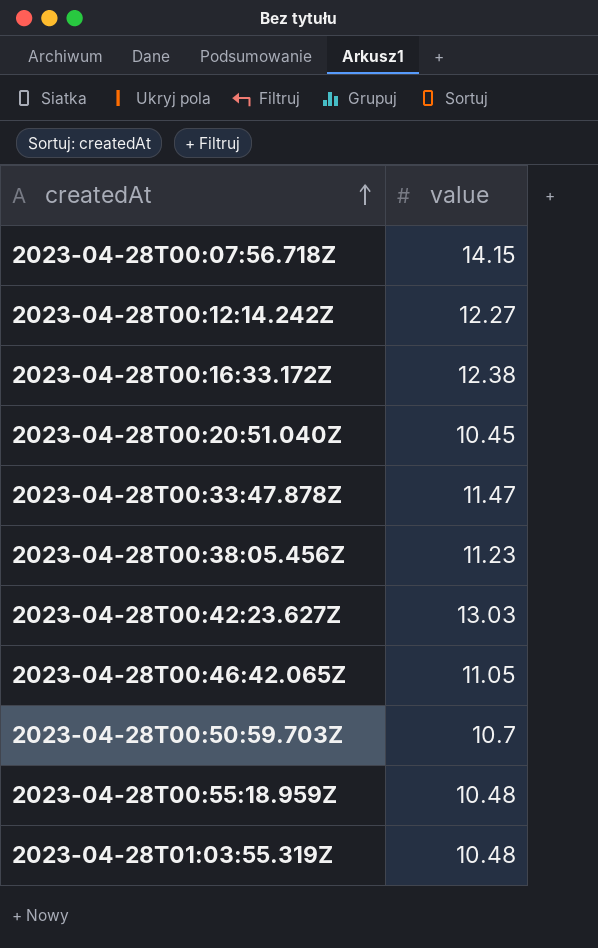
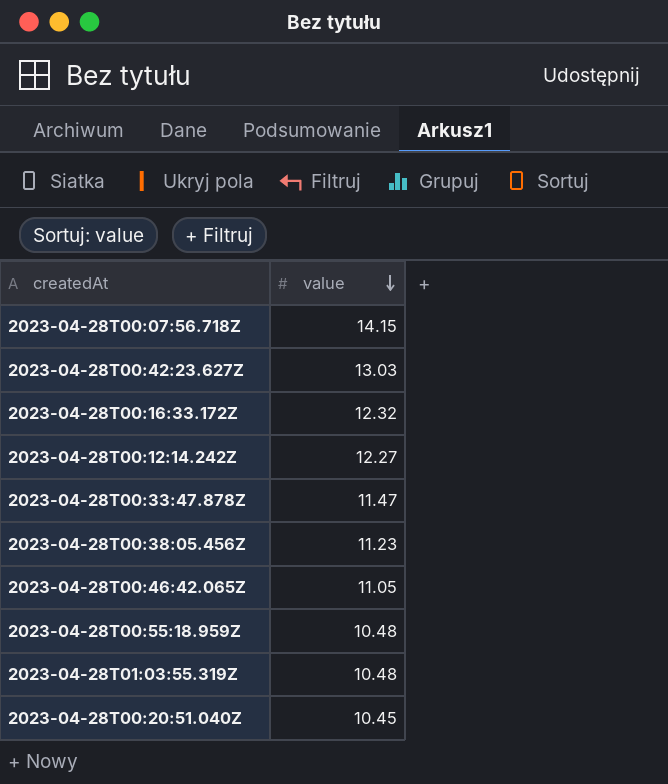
row order: createdAt ascending -> value descending
row 2023-04-28T00:50:59.703Z: 10.7 -> none
2023-04-28T00:16:33.172Z | value: 12.38 -> 12.32

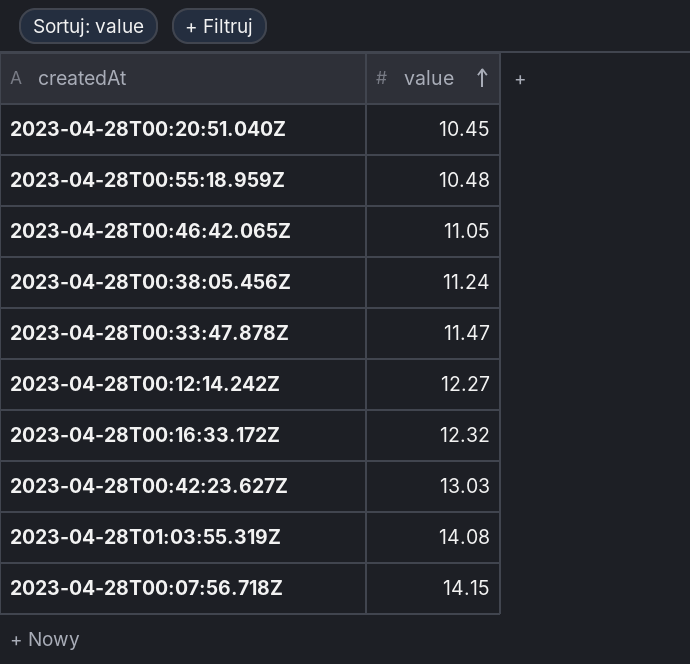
row order: value descending -> value ascending
2023-04-28T00:38:05.456Z | value: 11.23 -> 11.24
2023-04-28T01:03:55.319Z | value: 10.48 -> 14.08

